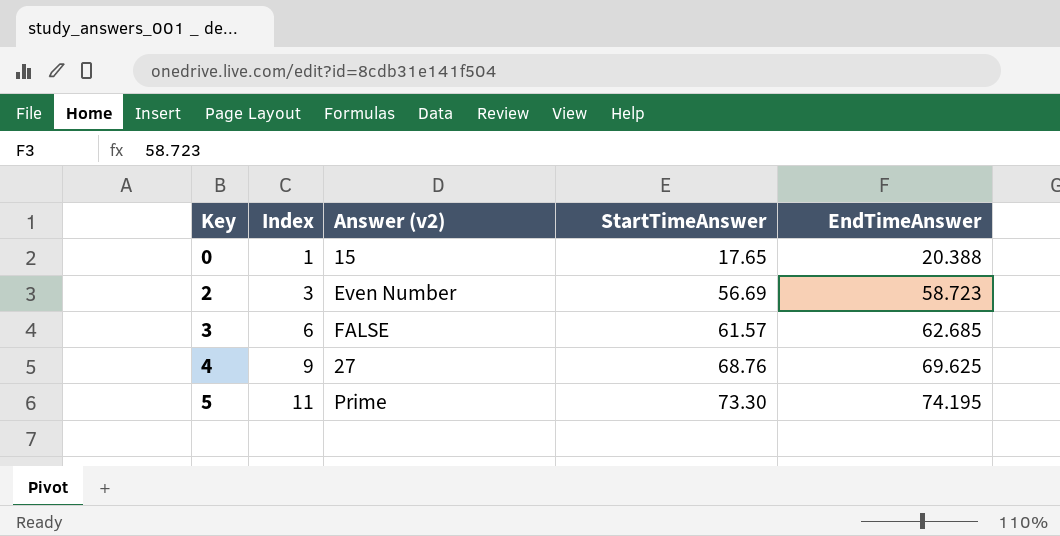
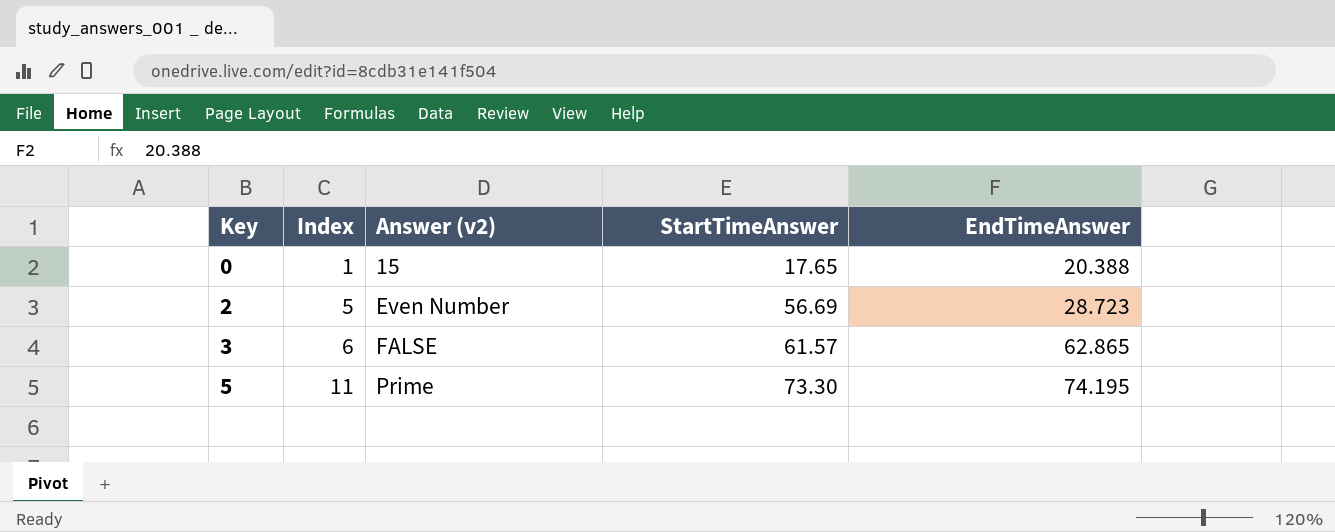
row 4: 9 | 27 | 68.76 | 69.625 -> none
2 | Index: 3 -> 5
2 | EndTimeAnswer: 58.723 -> 28.723
3 | EndTimeAnswer: 62.685 -> 62.865

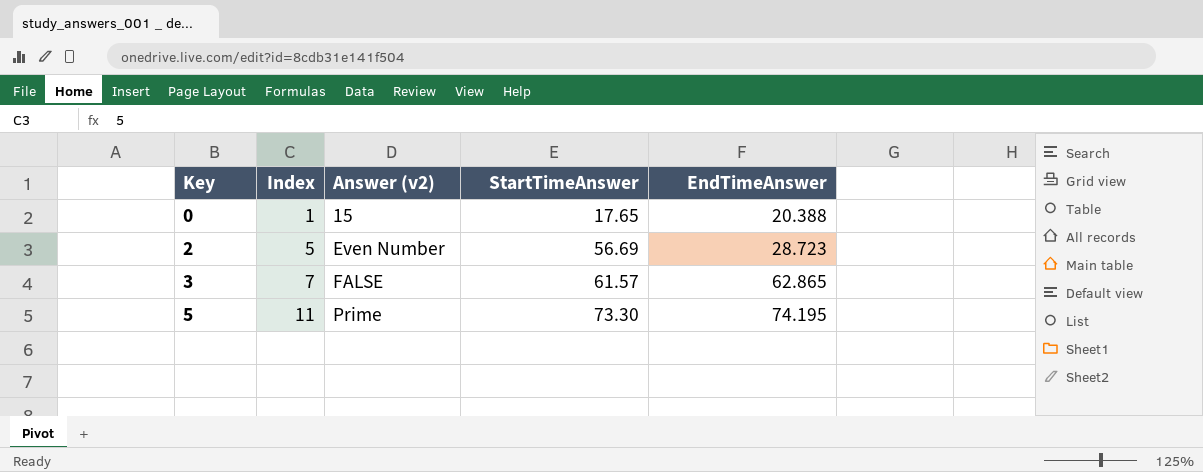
3 | Index: 6 -> 7

